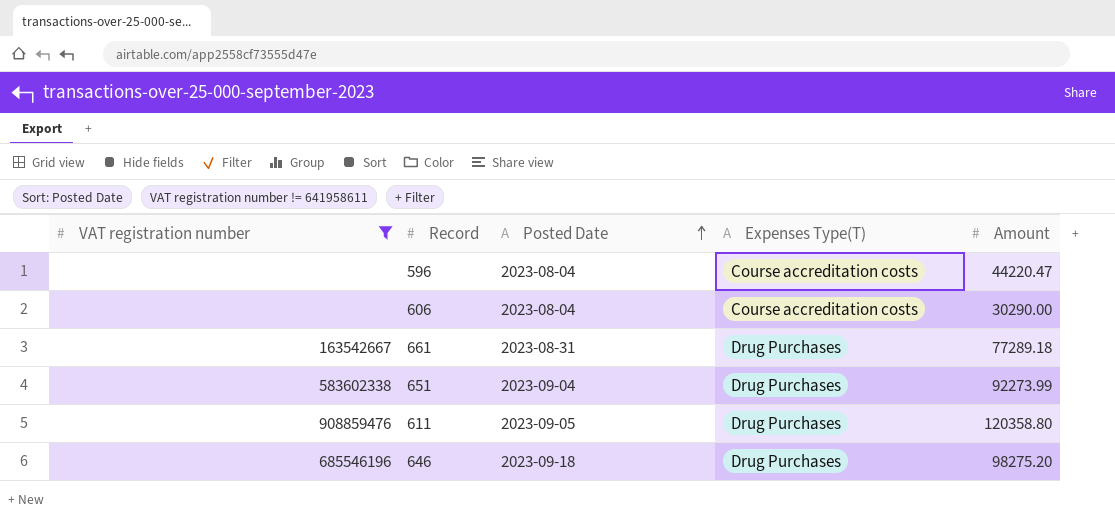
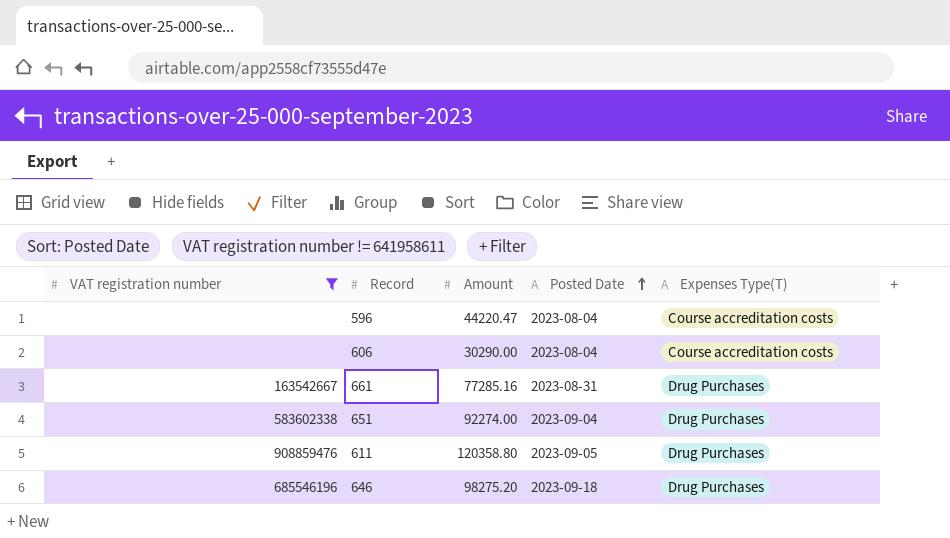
column Amount | position: 5 -> 3
661 | Amount: 77289.18 -> 77285.16
651 | Amount: 92273.99 -> 92274.00

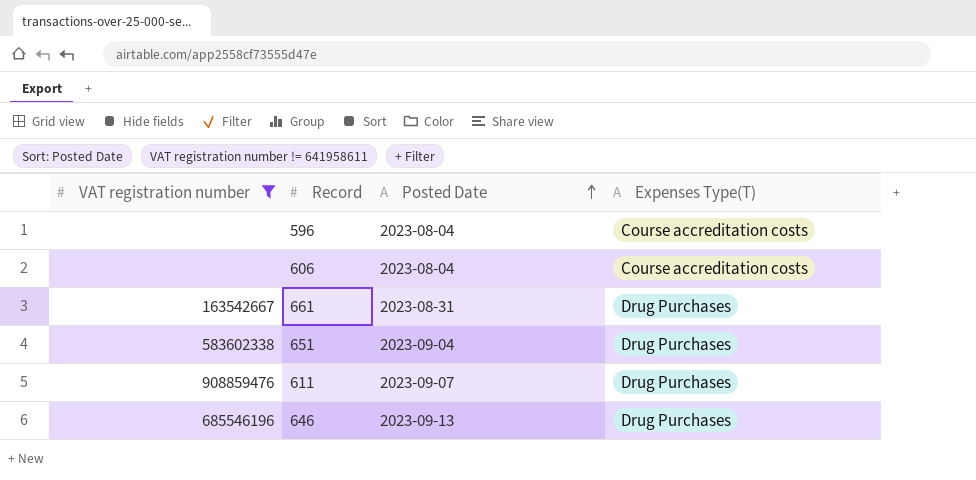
column Amount | position: 3 -> none
611 | Posted Date: 2023-09-05 -> 2023-09-07
646 | Posted Date: 2023-09-18 -> 2023-09-13

